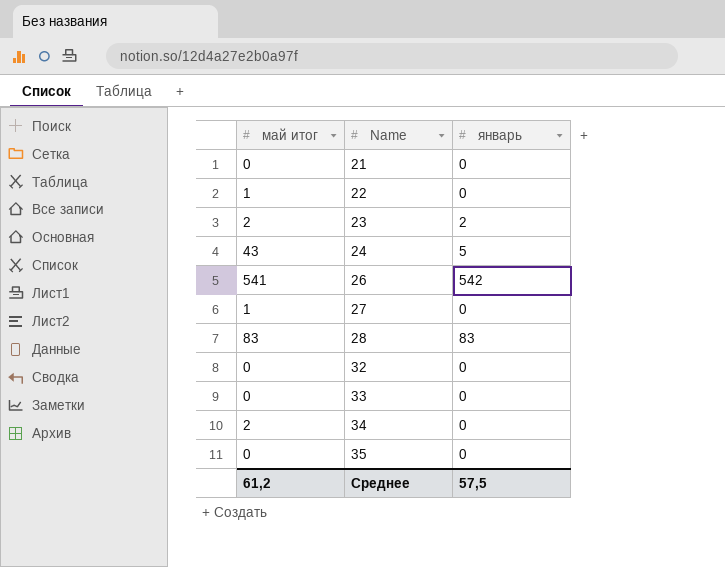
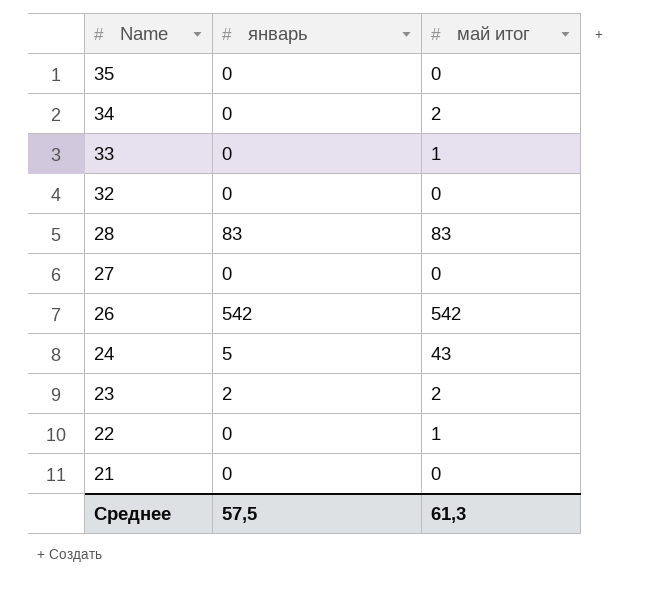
row order: Name ascending -> Name descending
column май итог | position: 1 -> 3
33 | май итог: 0 -> 1
27 | май итог: 1 -> 0
26 | май итог: 541 -> 542
Среднее | май итог: 61,2 -> 61,3

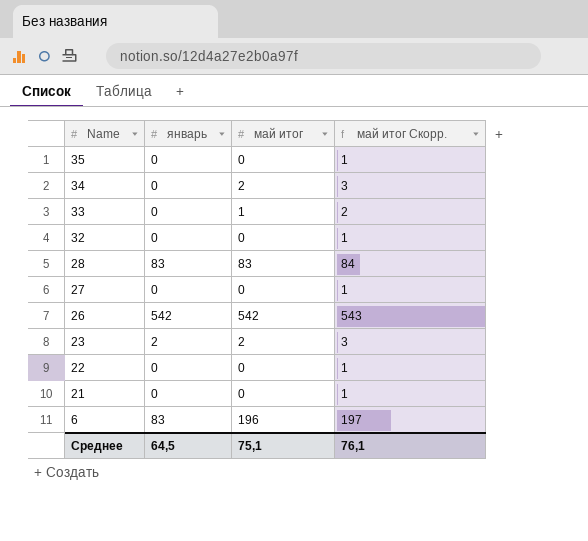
column май итог Скорр. | formula: none -> [май итог] + 1
row 24: 5 | 43 -> none
22 | май итог: 1 -> 0
row 6: none -> 83 | 196 | 197
Среднее | январь: 57,5 -> 64,5
Среднее | май итог: 61,3 -> 75,1

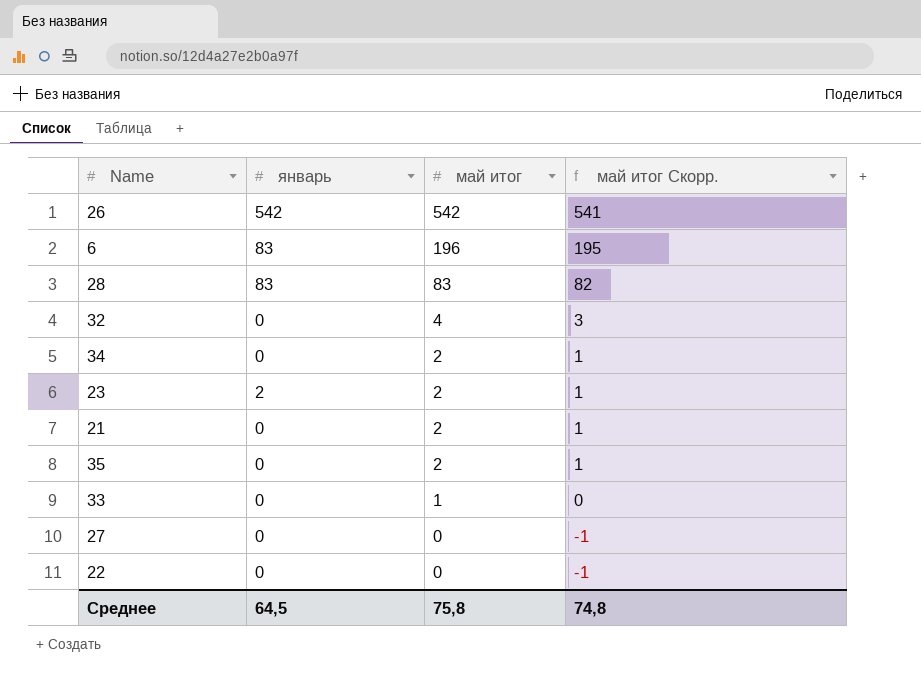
row order: Name descending -> май итог descending
column май итог Скорр. | formula: [май итог] + 1 -> [май итог] - 1
32 | май итог: 0 -> 4
21 | май итог: 0 -> 2
35 | май итог: 0 -> 2
Среднее | май итог: 75,1 -> 75,8
Среднее | май итог Скорр.: 76,1 -> 74,8

